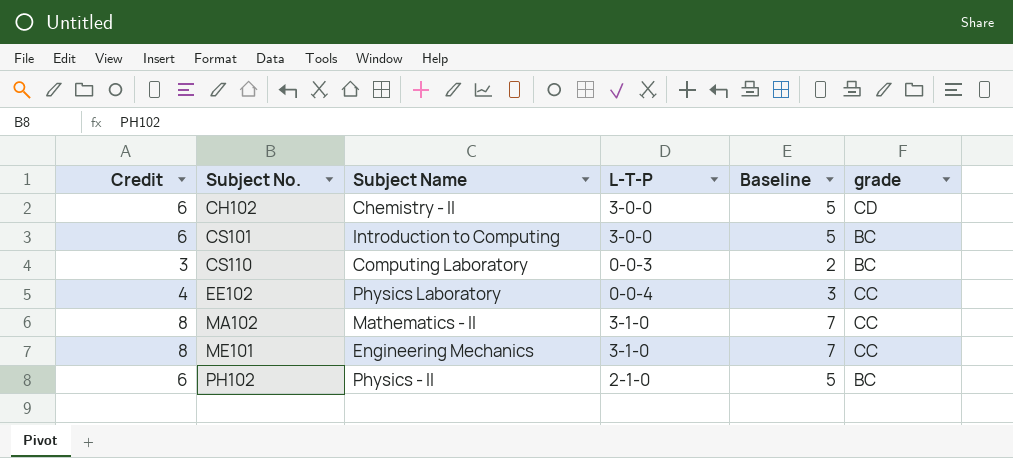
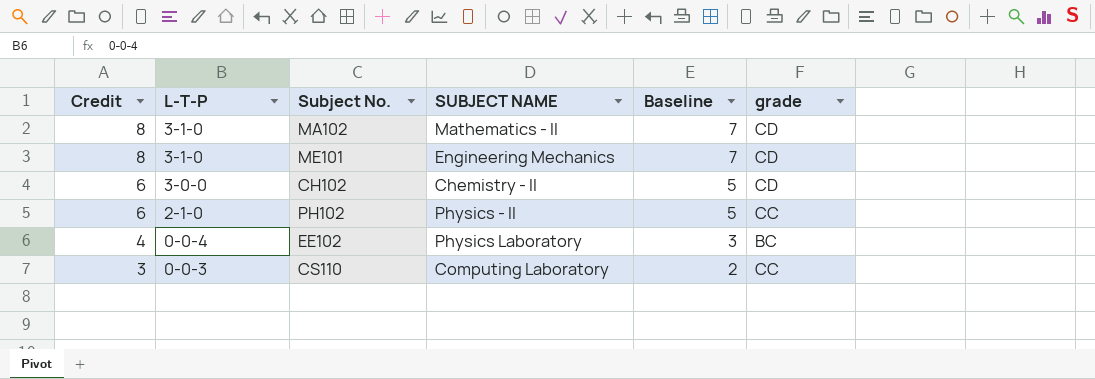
row order: Subject No. ascending -> Credit descending
column L-T-P | position: 4 -> 2
column name: Subject Name -> SUBJECT NAME
row CS101: 6 | Introduction to Computing | 3-0-0 | 5 | BC -> none
MA102 | grade: CC -> CD
ME101 | grade: CC -> CD
PH102 | grade: BC -> CC
EE102 | grade: CC -> BC
CS110 | grade: BC -> CC

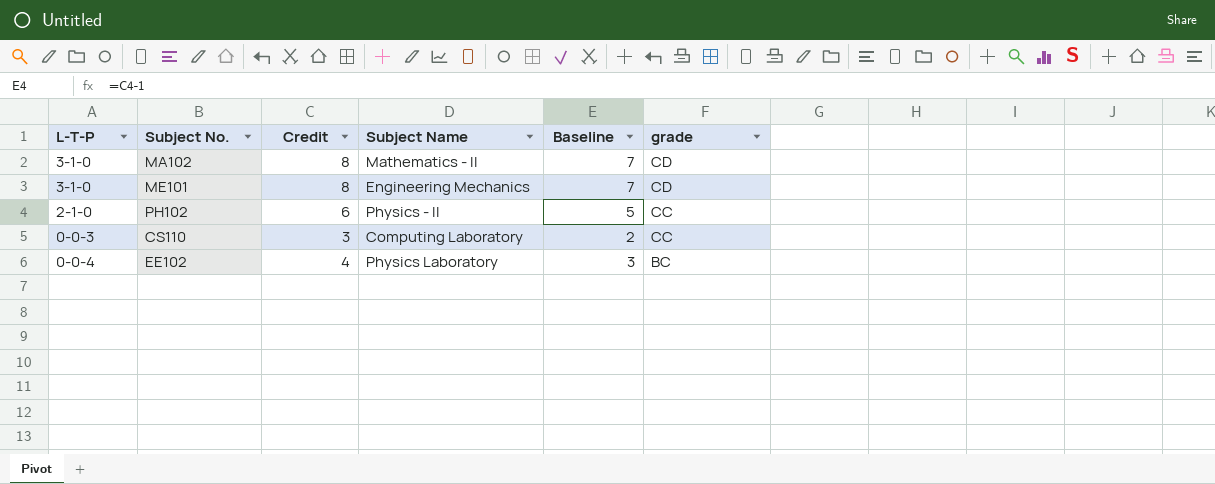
row order: Credit descending -> grade descending
column Credit | position: 1 -> 3
column name: SUBJECT NAME -> Subject Name
row CH102: 6 | 3-0-0 | Chemistry - II | 5 | CD -> none

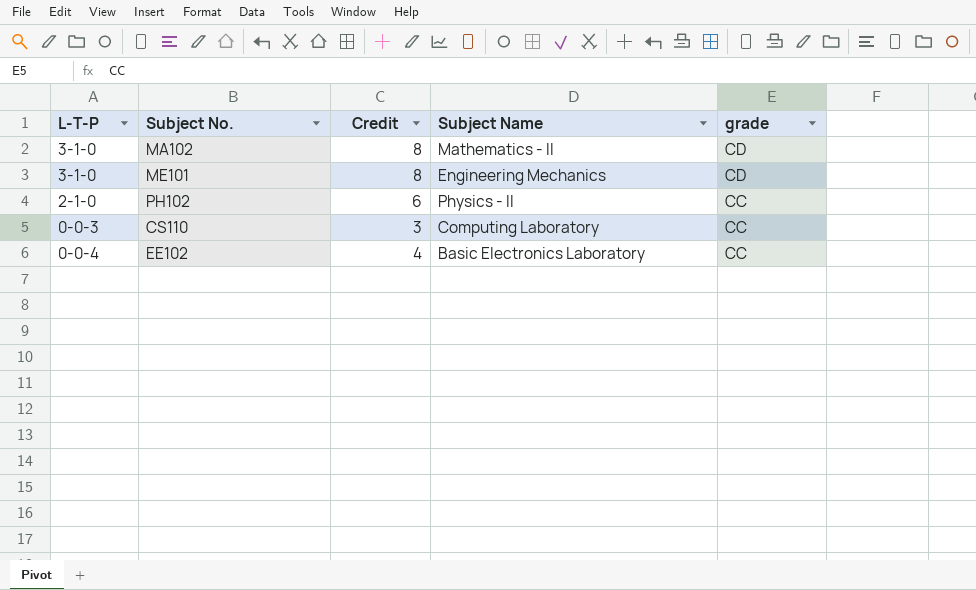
column Baseline | formula: [Credit] - 1 -> none
EE102 | Subject Name: Physics Laboratory -> Basic Electronics Laboratory
EE102 | grade: BC -> CC

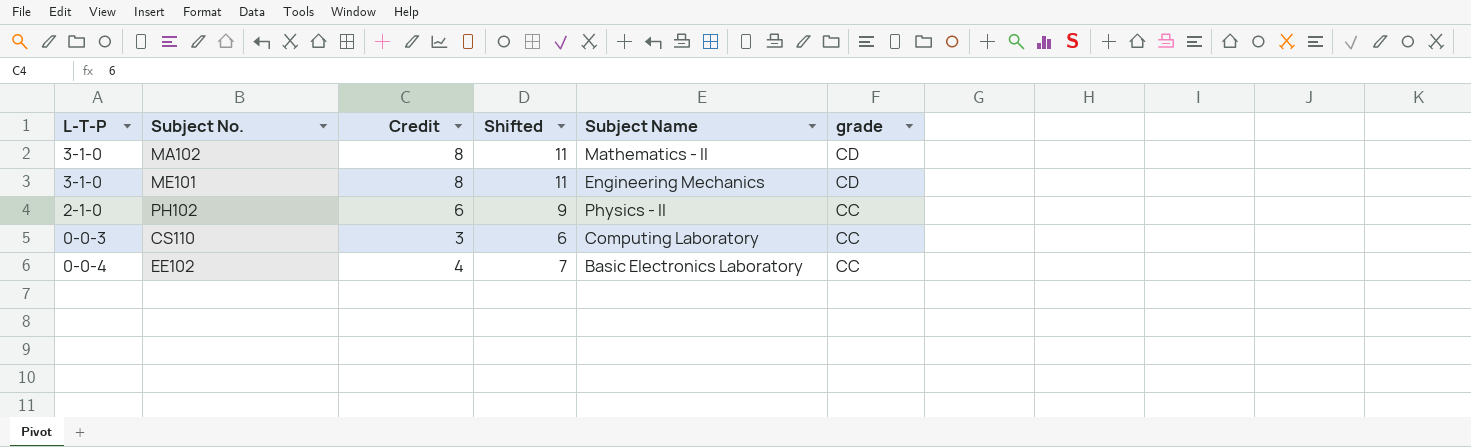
column Shifted | formula: none -> [Credit] + 3

